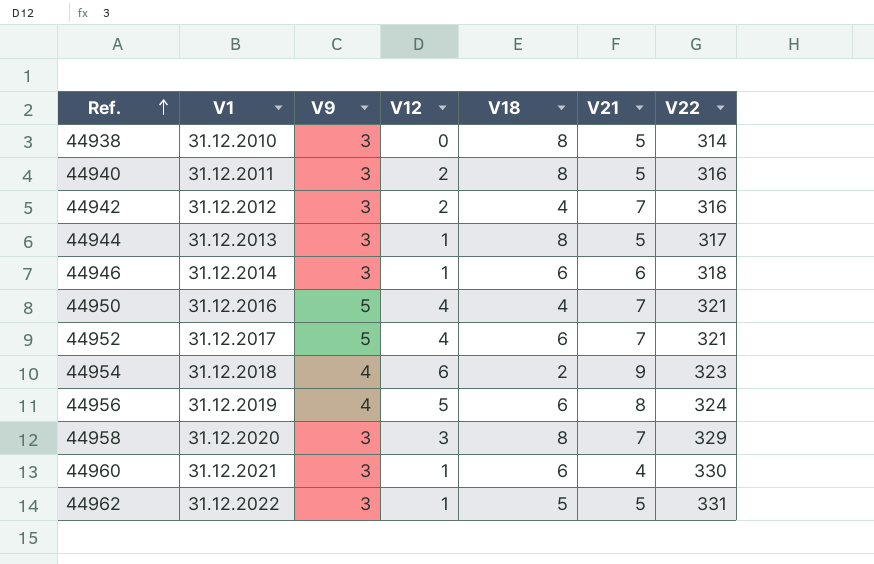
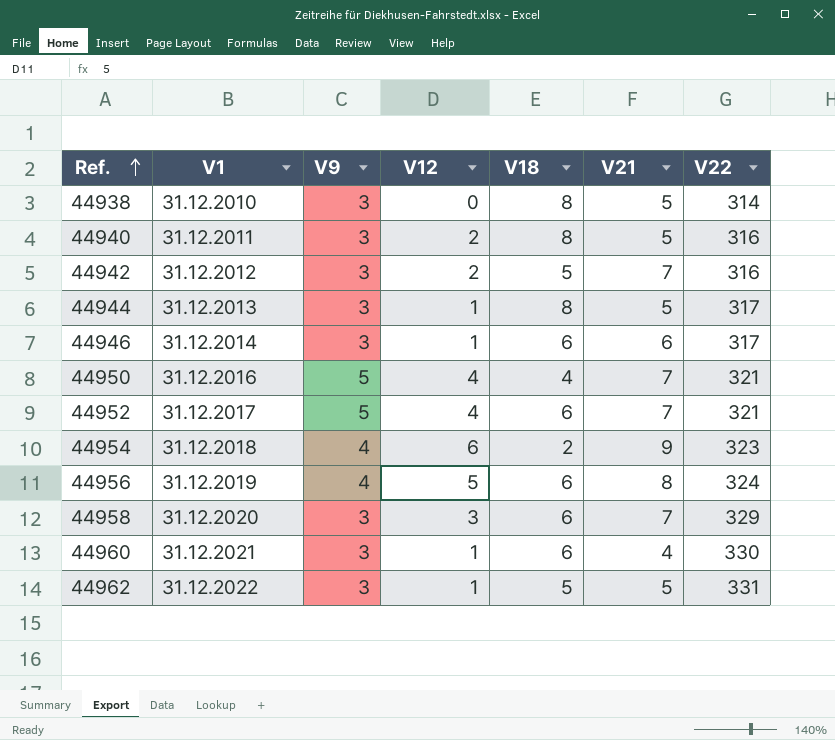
44942 | V18: 4 -> 5
44946 | V22: 318 -> 317
44958 | V18: 8 -> 6

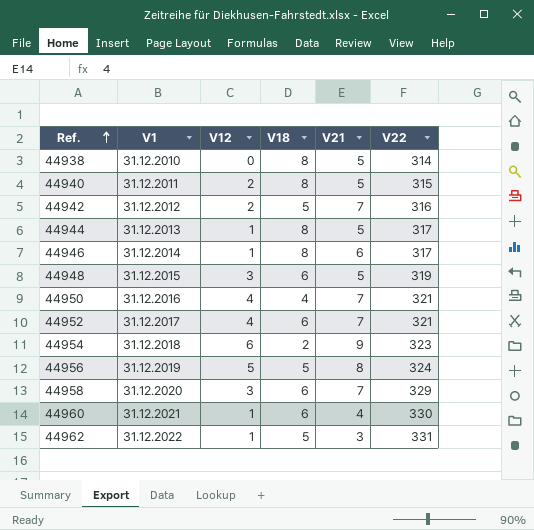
column V9 | position: 3 -> none
44940 | V22: 316 -> 315
44946 | V18: 6 -> 8
row 44948: none -> 31.12.2015 | 3 | 6 | 5 | 319
44956 | V18: 6 -> 5
44962 | V21: 5 -> 3

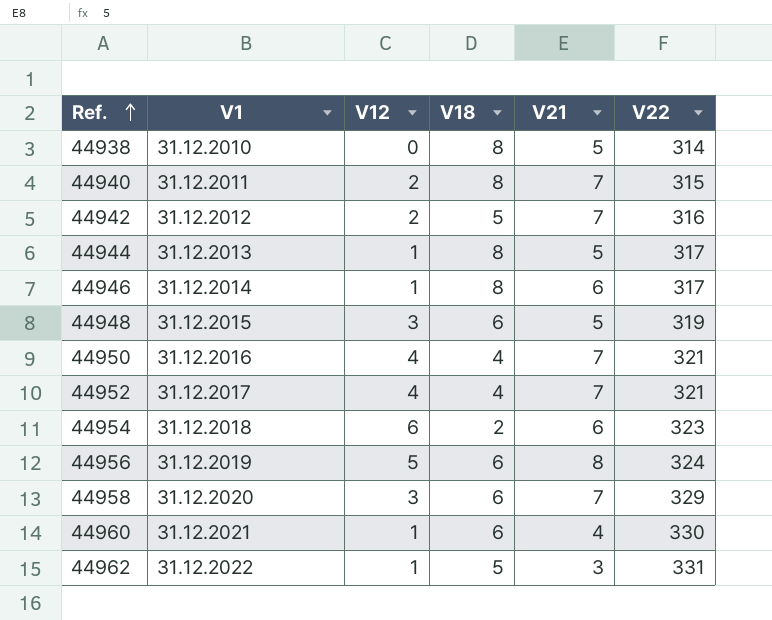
44940 | V21: 5 -> 7
44952 | V18: 6 -> 4
44954 | V21: 9 -> 6
44956 | V18: 5 -> 6

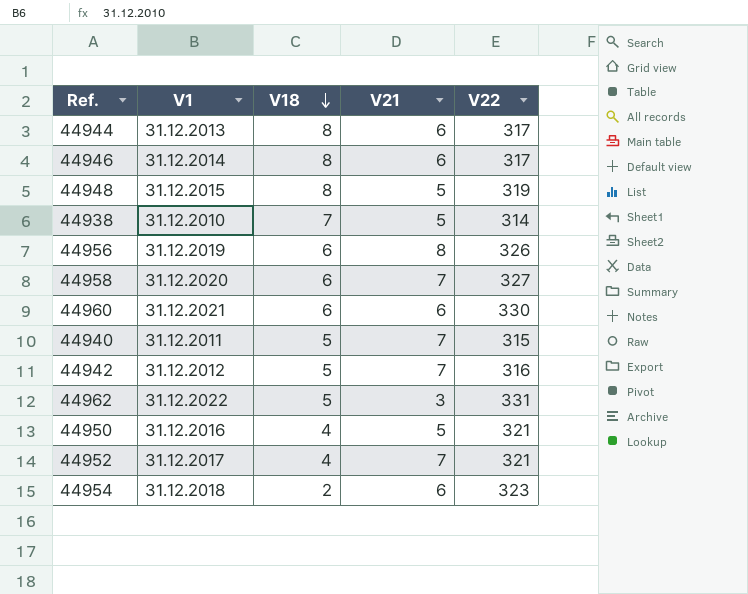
row order: Ref. ascending -> V18 descending
column V12 | position: 3 -> none
44944 | V21: 5 -> 6
44948 | V18: 6 -> 8
44938 | V18: 8 -> 7
44956 | V22: 324 -> 326
44958 | V22: 329 -> 327
44960 | V21: 4 -> 6
44940 | V18: 8 -> 5
44950 | V21: 7 -> 5

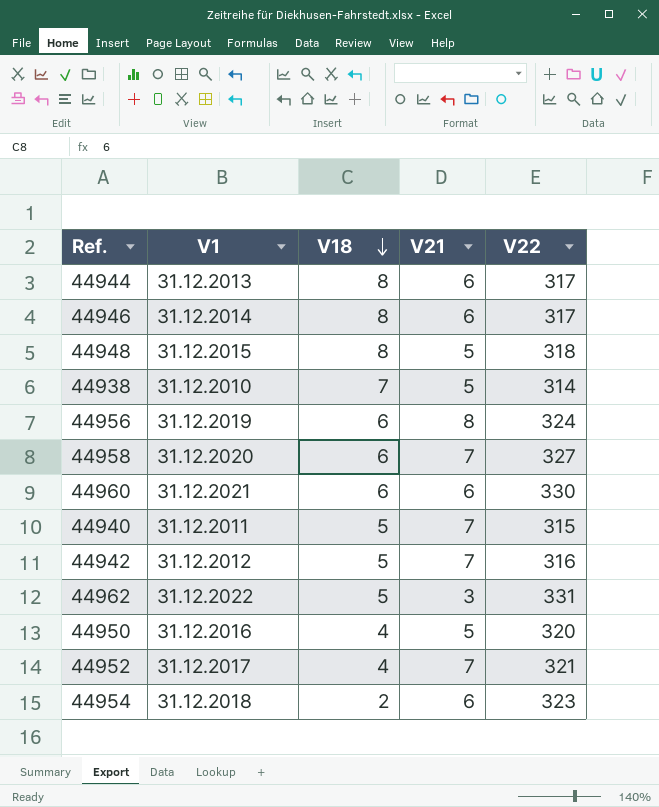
44948 | V22: 319 -> 318
44956 | V22: 326 -> 324
44950 | V22: 321 -> 320

